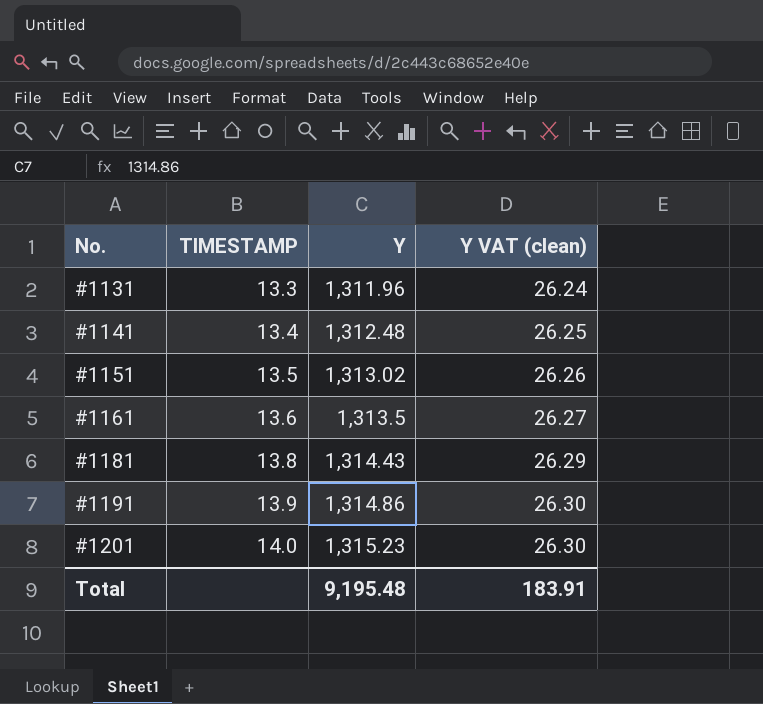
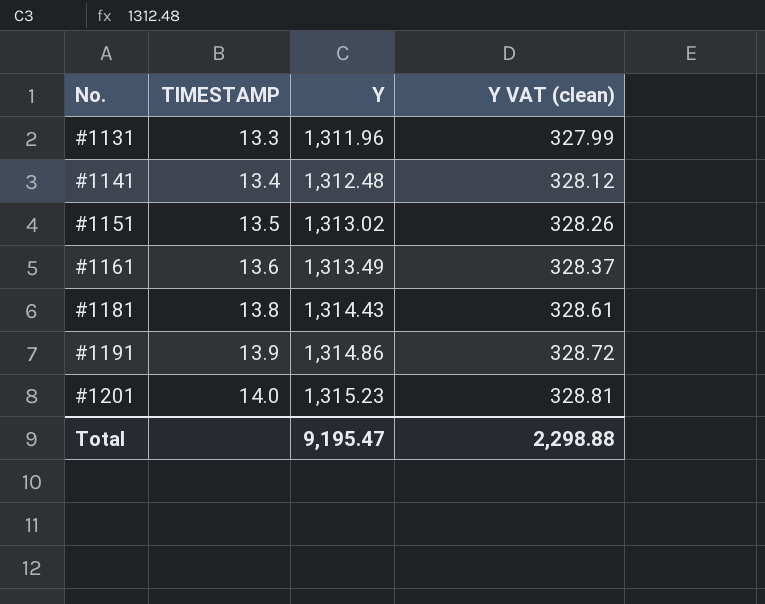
column Y VAT (clean) | formula: [Y] * 0.02 -> [Y] * 0.25
#1161 | Y: 1,313.5 -> 1,313.49
Total | Y: 9,195.48 -> 9,195.47
Total | Y VAT (clean): 183.91 -> 2,298.88

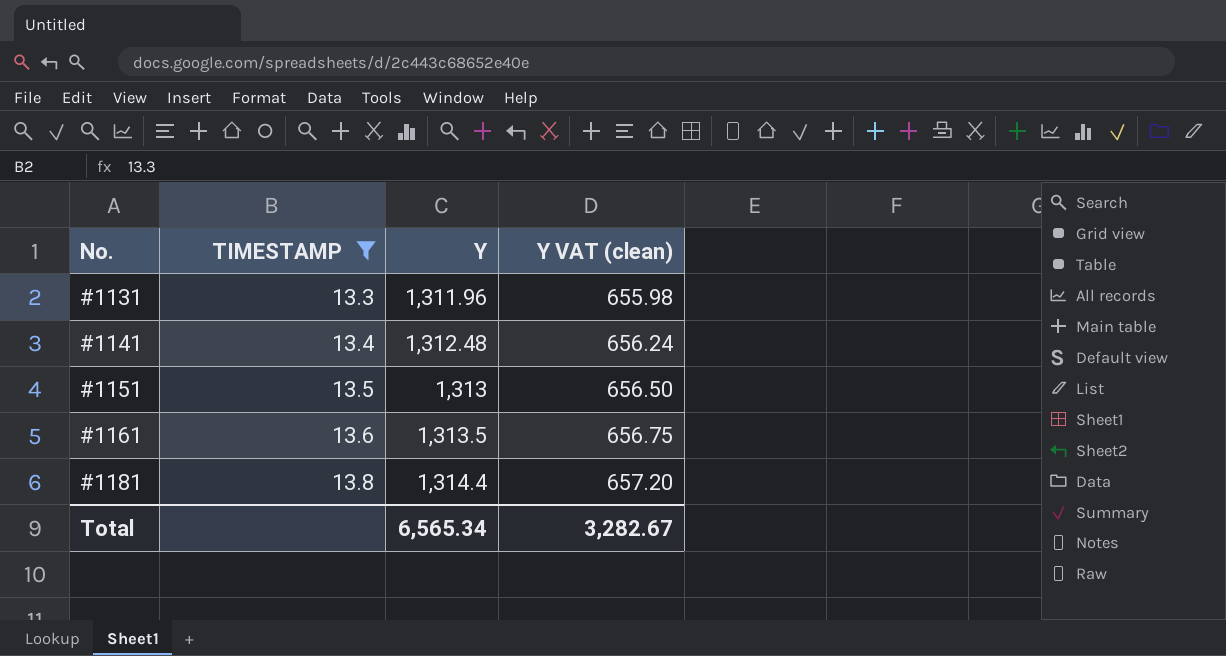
filter: none -> TIMESTAMP <= 13.8
column Y VAT (clean) | formula: [Y] * 0.25 -> [Y] * 0.5
#1151 | Y: 1,313.02 -> 1,313
#1161 | Y: 1,313.49 -> 1,313.5
#1181 | Y: 1,314.43 -> 1,314.4
Total | Y: 9,195.47 -> 6,565.34
Total | Y VAT (clean): 2,298.88 -> 3,282.67

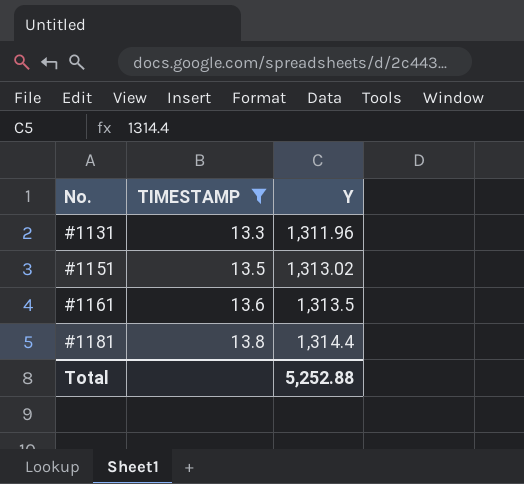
column Y VAT (clean) | formula: [Y] * 0.5 -> none
row #1141: 13.4 | 1,312.48 | 656.24 -> none
#1151 | Y: 1,313 -> 1,313.02
Total | Y: 6,565.34 -> 5,252.88

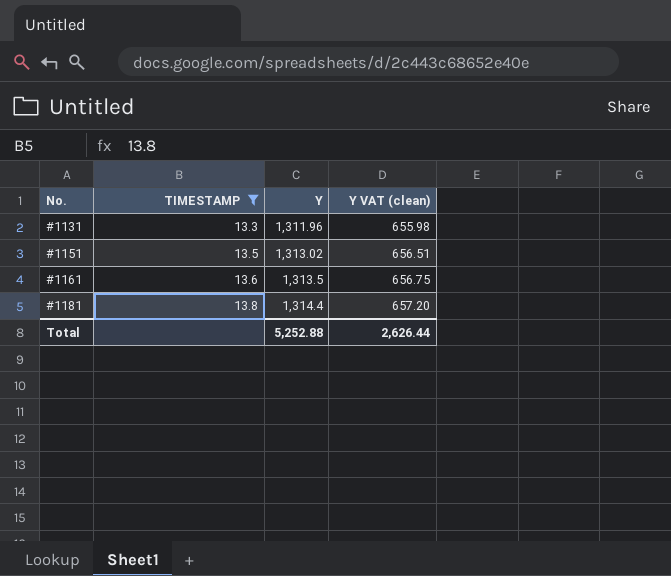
column Y VAT (clean) | formula: none -> [Y] * 0.5

